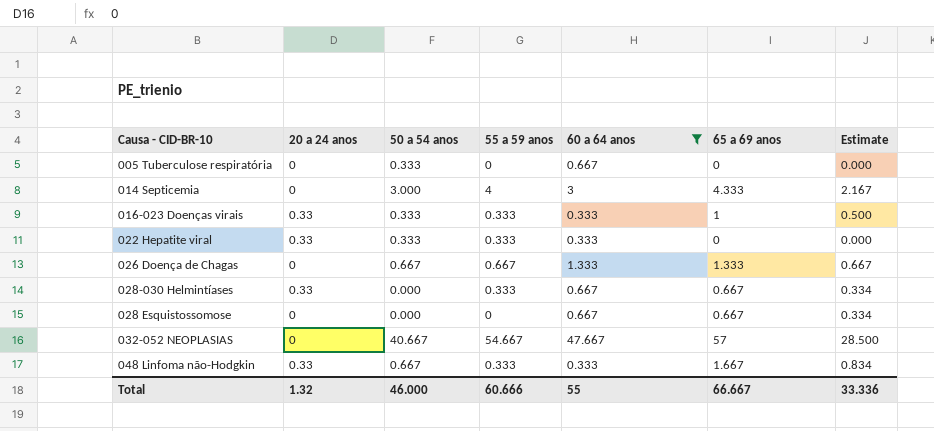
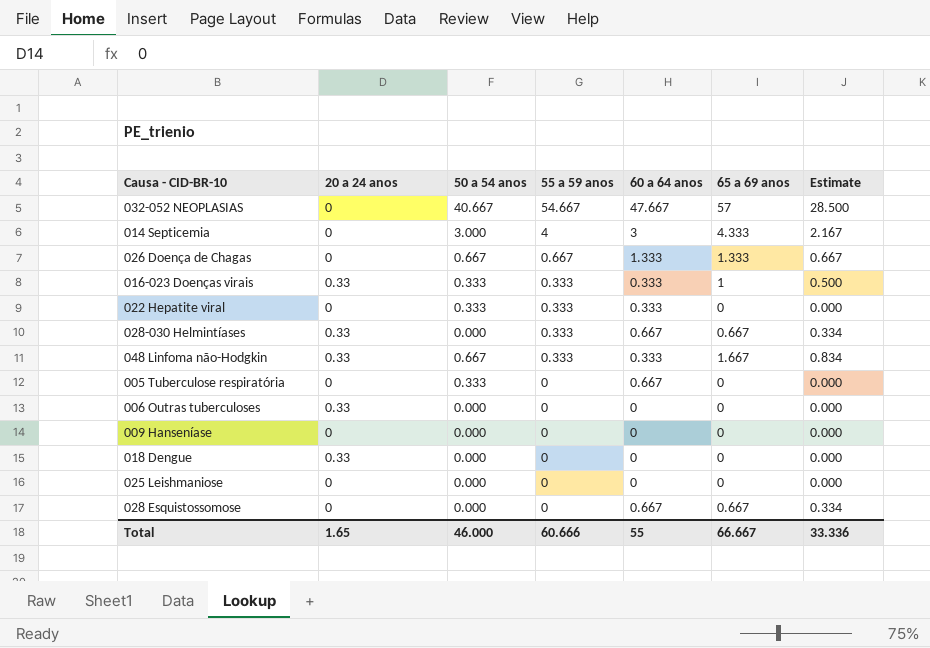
filter: 60 a 64 anos != 0 -> none
row order: none -> 55 a 59 anos descending
022 Hepatite viral | 20 a 24 anos: 0.33 -> 0
Total | 20 a 24 anos: 1.32 -> 1.65

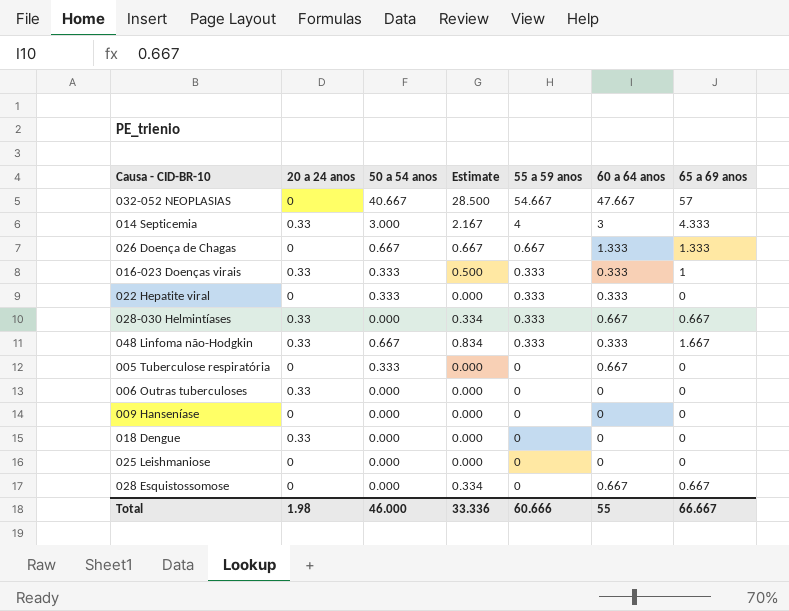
column Estimate | position: 7 -> 4
014 Septicemia | 20 a 24 anos: 0 -> 0.33
Total | 20 a 24 anos: 1.65 -> 1.98

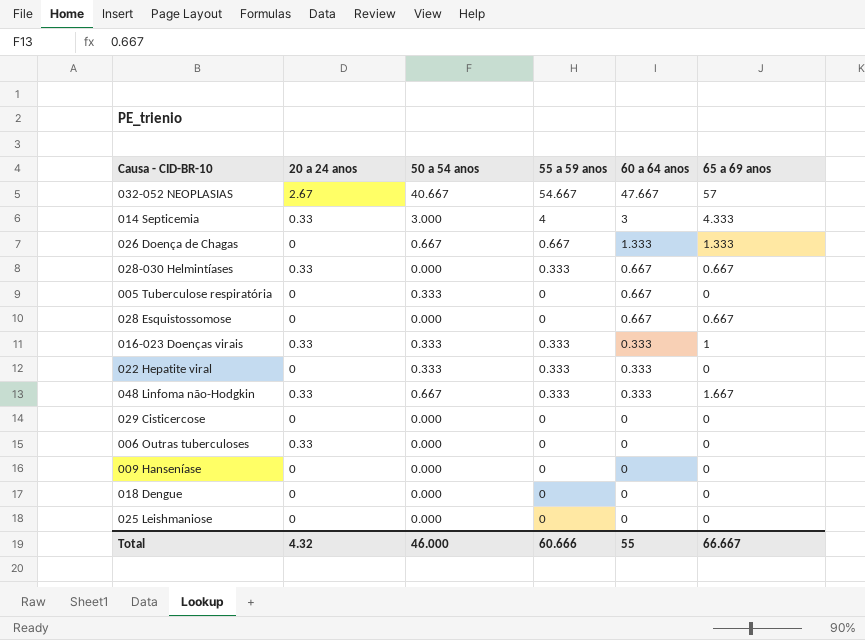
row order: 55 a 59 anos descending -> 60 a 64 anos descending
column Estimate | formula: [65 a 69 anos] * 0.5 -> none
032-052 NEOPLASIAS | 20 a 24 anos: 0 -> 2.67
row 029 Cisticercose: none -> 0 | 0.000 | 0 | 0 | 0
018 Dengue | 20 a 24 anos: 0.33 -> 0
Total | 20 a 24 anos: 1.98 -> 4.32

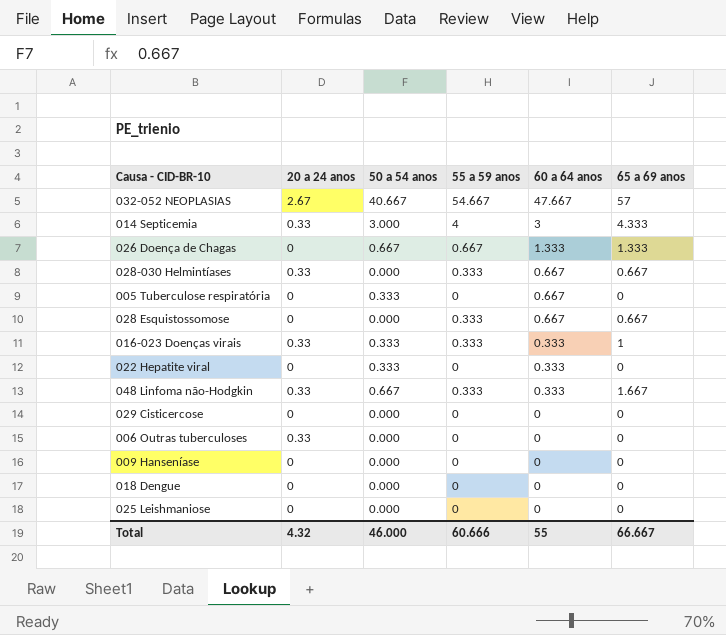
028 Esquistossomose | 55 a 59 anos: 0 -> 0.333
022 Hepatite viral | 55 a 59 anos: 0.333 -> 0

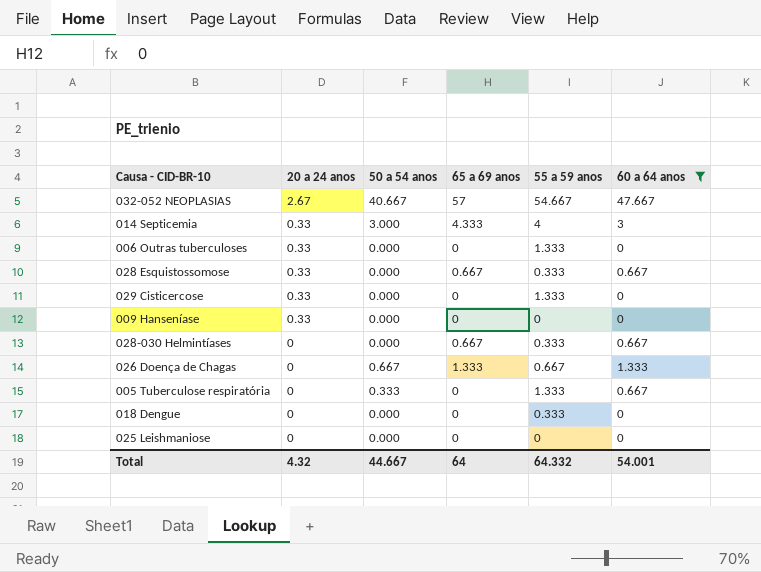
filter: none -> 60 a 64 anos != 0.333
row order: 60 a 64 anos descending -> 20 a 24 anos descending
column 65 a 69 anos | position: 6 -> 4
006 Outras tuberculoses | 55 a 59 anos: 0 -> 1.333
028 Esquistossomose | 20 a 24 anos: 0 -> 0.33
029 Cisticercose | 20 a 24 anos: 0 -> 0.33
029 Cisticercose | 55 a 59 anos: 0 -> 1.333
009 Hanseníase | 20 a 24 anos: 0 -> 0.33
028-030 Helmintíases | 20 a 24 anos: 0.33 -> 0
005 Tuberculose respiratória | 55 a 59 anos: 0 -> 1.333
018 Dengue | 55 a 59 anos: 0 -> 0.333
Total | 50 a 54 anos: 46.000 -> 44.667
Total | 65 a 69 anos: 66.667 -> 64
Total | 55 a 59 anos: 60.666 -> 64.332
Total | 60 a 64 anos: 55 -> 54.001

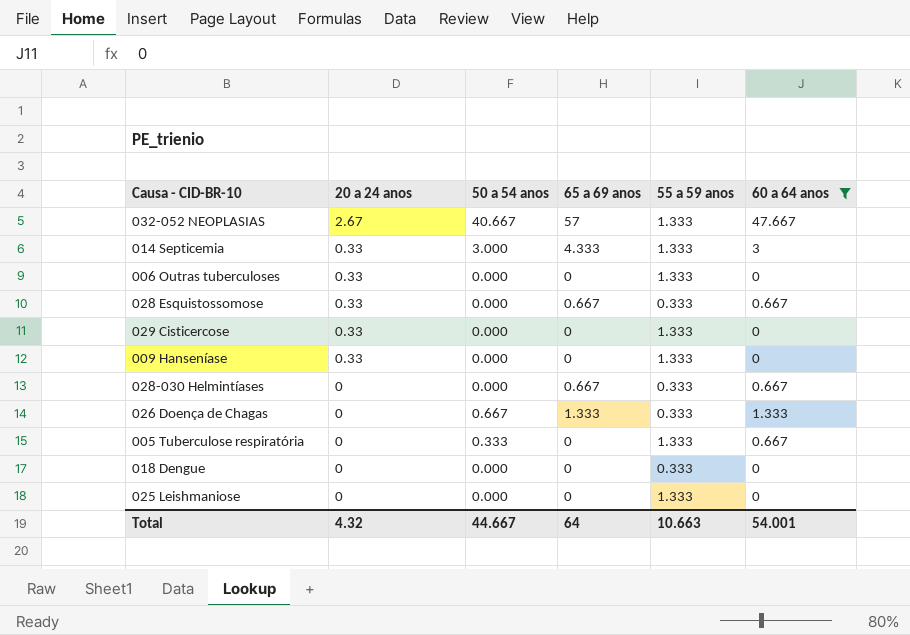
032-052 NEOPLASIAS | 55 a 59 anos: 54.667 -> 1.333
014 Septicemia | 55 a 59 anos: 4 -> 1.333
009 Hanseníase | 55 a 59 anos: 0 -> 1.333
026 Doença de Chagas | 55 a 59 anos: 0.667 -> 0.333
025 Leishmaniose | 55 a 59 anos: 0 -> 1.333
Total | 55 a 59 anos: 64.332 -> 10.663

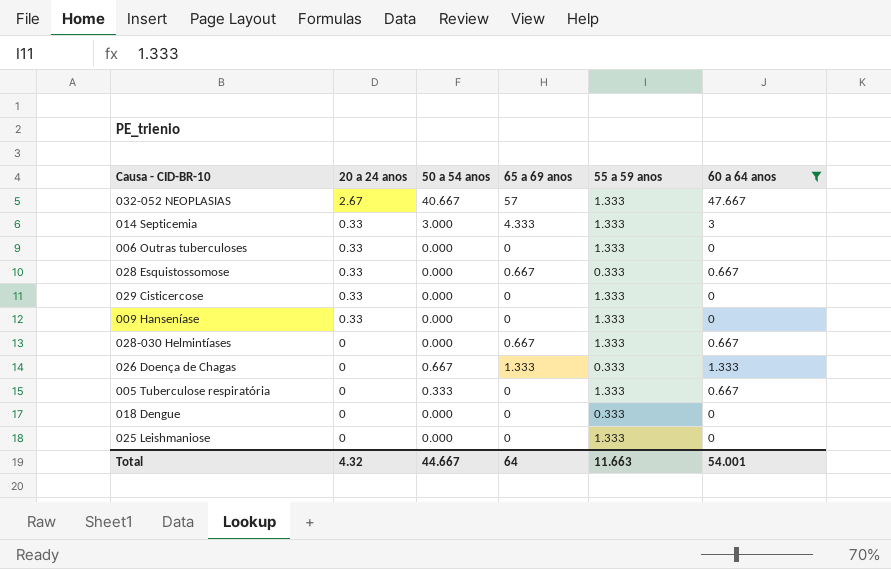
028-030 Helmintíases | 55 a 59 anos: 0.333 -> 1.333
Total | 55 a 59 anos: 10.663 -> 11.663

